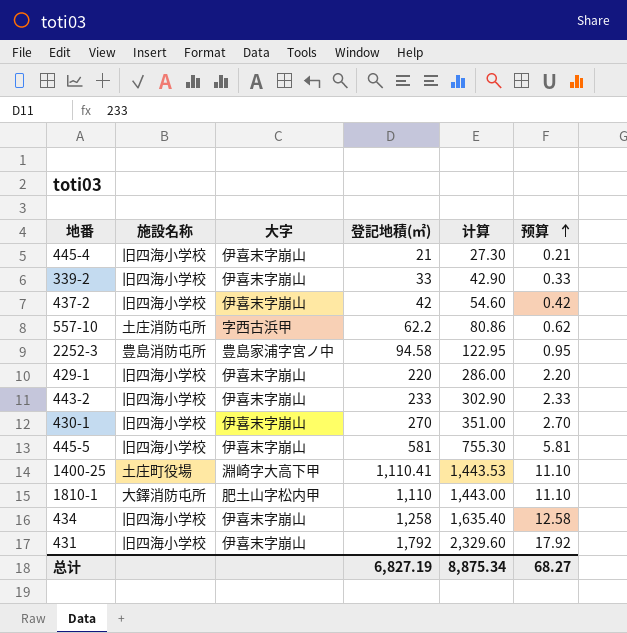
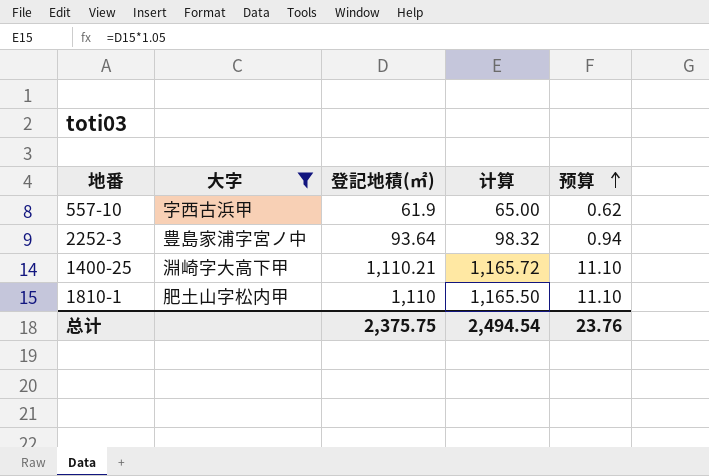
filter: none -> 大字 != 伊喜末字崩山
column 施設名称 | position: 2 -> none
column 计算 | formula: [登記地積(㎡)] * 1.3 -> [登記地積(㎡)] * 1.05
557-10 | 登記地積(㎡): 62.2 -> 61.9
2252-3 | 登記地積(㎡): 94.58 -> 93.64
2252-3 | 预算: 0.95 -> 0.94
1400-25 | 登記地積(㎡): 1,110.41 -> 1,110.21
总计 | 登記地積(㎡): 6,827.19 -> 2,375.75
总计 | 计算: 8,875.34 -> 2,494.54
总计 | 预算: 68.27 -> 23.76

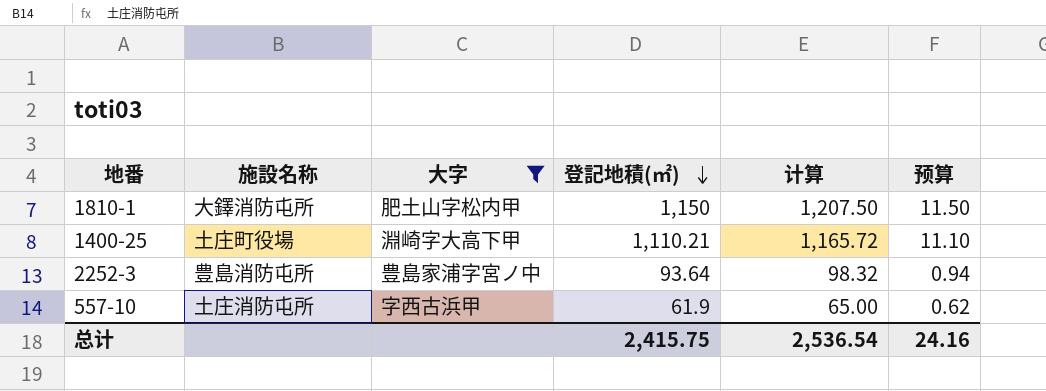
row order: 预算 ascending -> 登記地積(㎡) descending
column 施設名称 | position: none -> 2
1810-1 | 登記地積(㎡): 1,110 -> 1,150
1810-1 | 计算: 1,165.50 -> 1,207.50
1810-1 | 预算: 11.10 -> 11.50
总计 | 登記地積(㎡): 2,375.75 -> 2,415.75
总计 | 计算: 2,494.54 -> 2,536.54
总计 | 预算: 23.76 -> 24.16

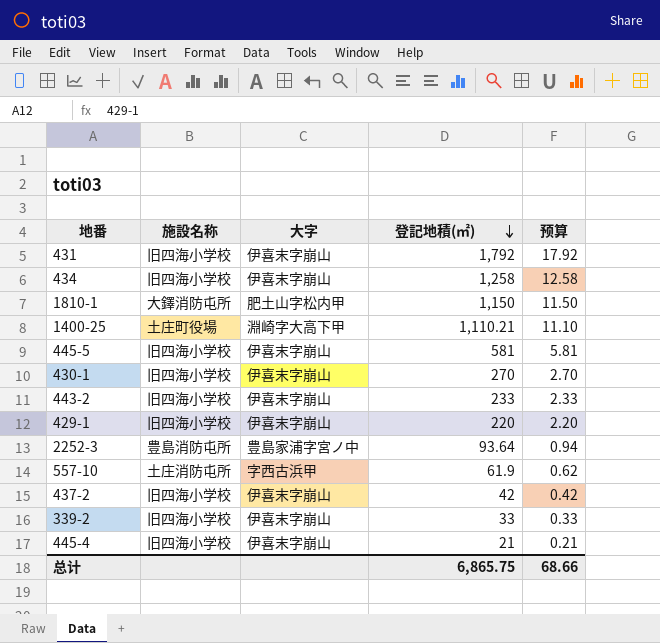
filter: 大字 != 伊喜末字崩山 -> none
column 计算 | formula: [登記地積(㎡)] * 1.05 -> none
总计 | 登記地積(㎡): 2,415.75 -> 6,865.75
总计 | 预算: 24.16 -> 68.66

